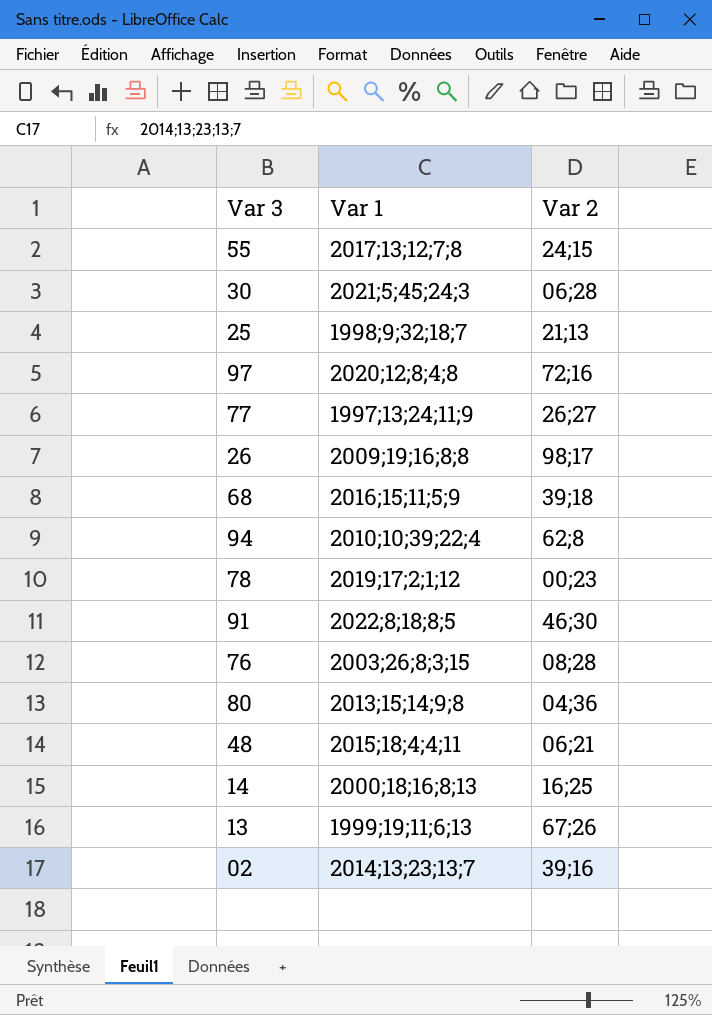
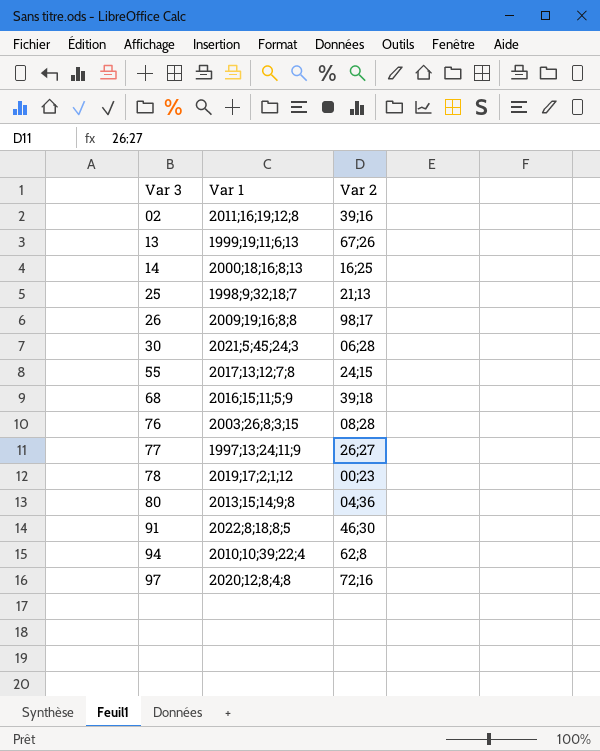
row order: none -> Var 3 ascending
row 48: 2015;18;4;4;11 | 06;21 -> none
02 | Var 1: 2014;13;23;13;7 -> 2011;16;19;12;8

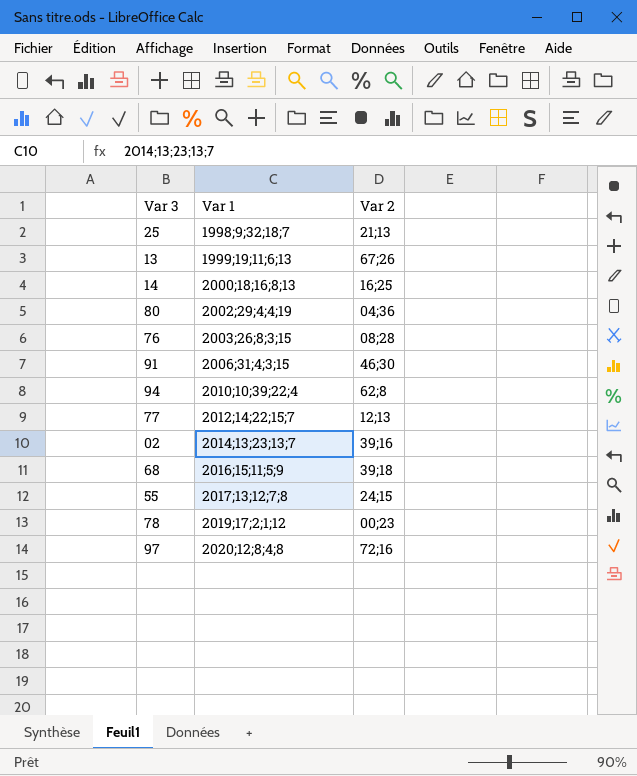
row order: Var 3 ascending -> Var 1 ascending
row 26: 2009;19;16;8;8 | 98;17 -> none
row 30: 2021;5;45;24;3 | 06;28 -> none
80 | Var 1: 2013;15;14;9;8 -> 2002;29;4;4;19
91 | Var 1: 2022;8;18;8;5 -> 2006;31;4;3;15
77 | Var 1: 1997;13;24;11;9 -> 2012;14;22;15;7
77 | Var 2: 26;27 -> 12;13
02 | Var 1: 2011;16;19;12;8 -> 2014;13;23;13;7

